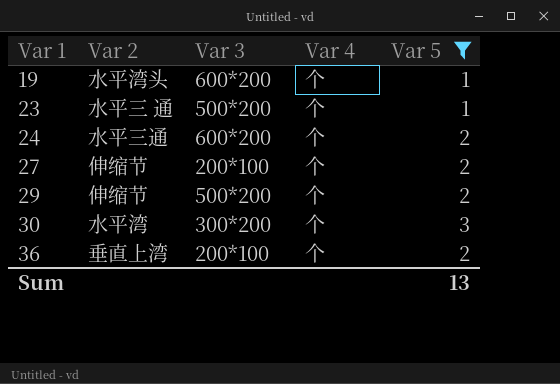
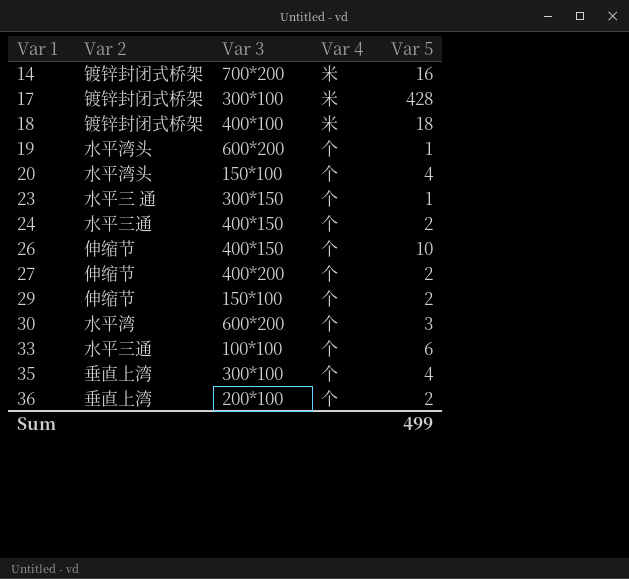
filter: Var 5 <= 3 -> none
23 | Var 3: 500*200 -> 300*150
24 | Var 3: 600*200 -> 400*150
27 | Var 3: 200*100 -> 400*200
29 | Var 3: 500*200 -> 150*100
30 | Var 3: 300*200 -> 600*200
Sum | Var 5: 13 -> 499

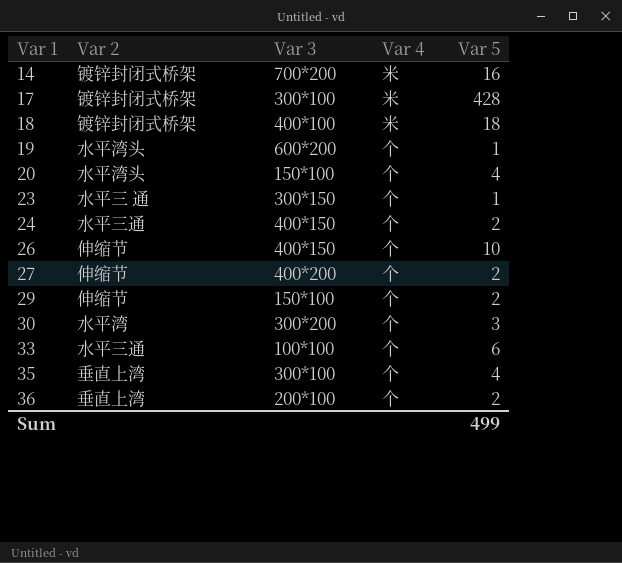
30 | Var 3: 600*200 -> 300*200

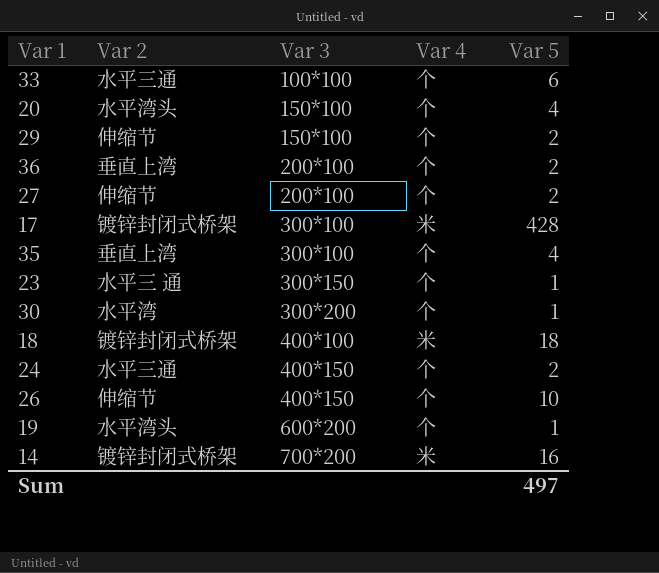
row order: Var 1 ascending -> Var 3 ascending
27 | Var 3: 400*200 -> 200*100
30 | Var 5: 3 -> 1
Sum | Var 5: 499 -> 497

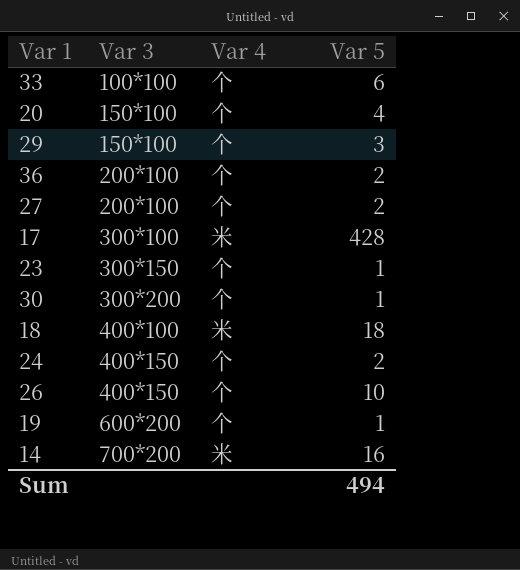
column Var 2 | position: 2 -> none
row 35: 垂直上湾 | 300*100 | 个 | 4 -> none
29 | Var 5: 2 -> 3
Sum | Var 5: 497 -> 494

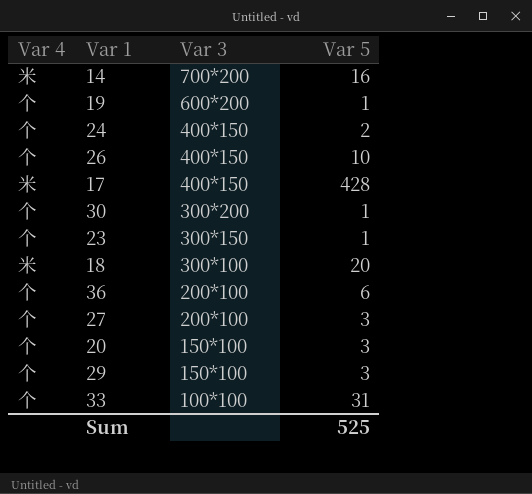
row order: Var 3 ascending -> Var 3 descending
column Var 4 | position: 3 -> 1
17 | Var 3: 300*100 -> 400*150
18 | Var 3: 400*100 -> 300*100
18 | Var 5: 18 -> 20
36 | Var 5: 2 -> 6
27 | Var 5: 2 -> 3
20 | Var 5: 4 -> 3
33 | Var 5: 6 -> 31
Sum | Var 5: 494 -> 525

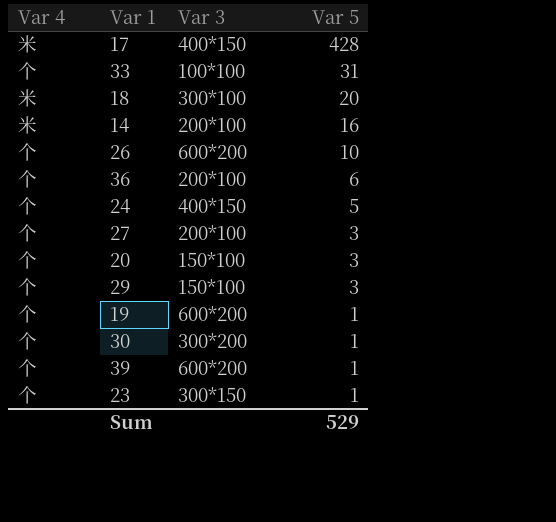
row order: Var 3 descending -> Var 5 descending
14 | Var 3: 700*200 -> 200*100
26 | Var 3: 400*150 -> 600*200
24 | Var 5: 2 -> 5
row 39: none -> 个 | 600*200 | 1
Sum | Var 5: 525 -> 529

